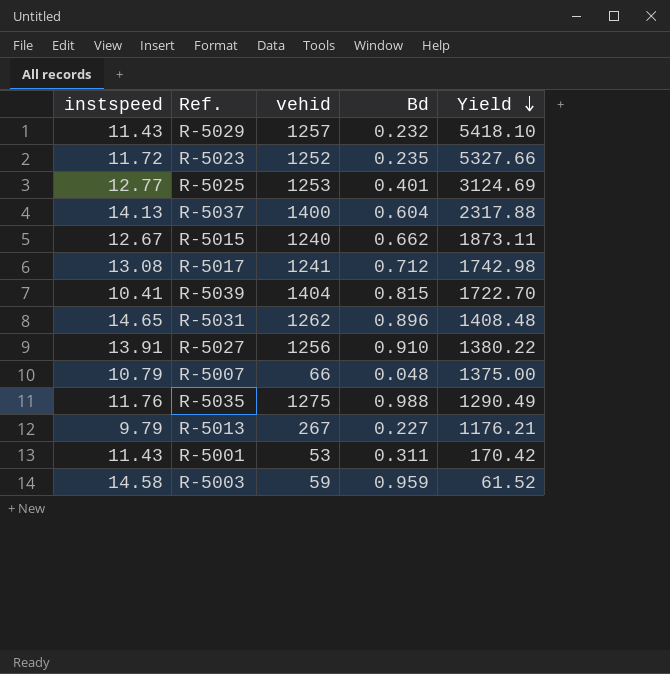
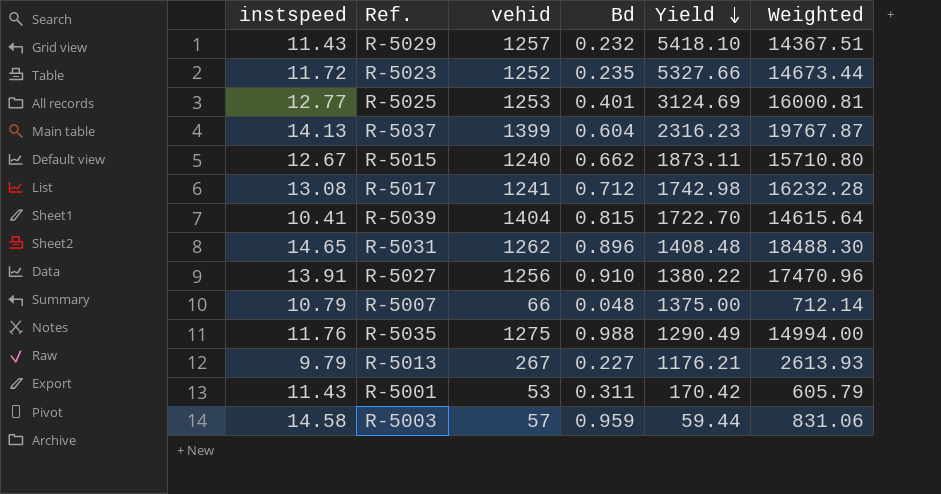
column Weighted | formula: none -> [instspeed] * [vehid]
R-5037 | vehid: 1400 -> 1399
R-5037 | Yield: 2317.88 -> 2316.23
R-5003 | vehid: 59 -> 57
R-5003 | Yield: 61.52 -> 59.44

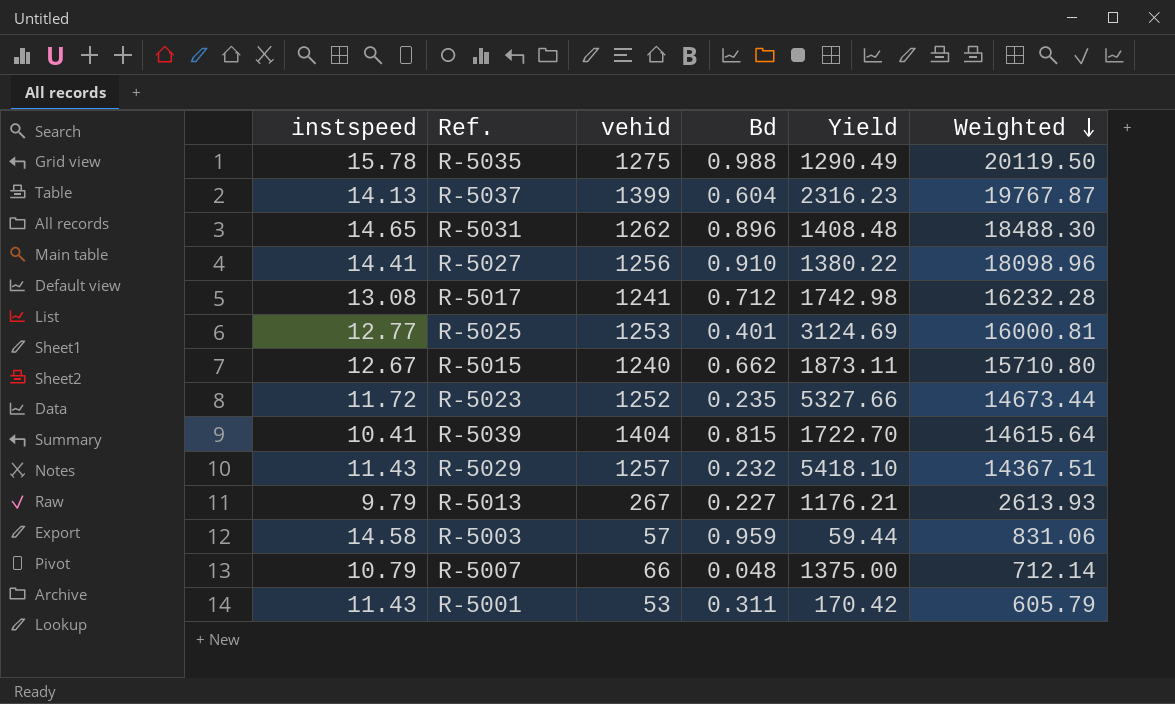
row order: Yield descending -> Weighted descending
R-5035 | instspeed: 11.76 -> 15.78
R-5035 | Weighted: 14994.00 -> 20119.50
R-5027 | instspeed: 13.91 -> 14.41
R-5027 | Weighted: 17470.96 -> 18098.96

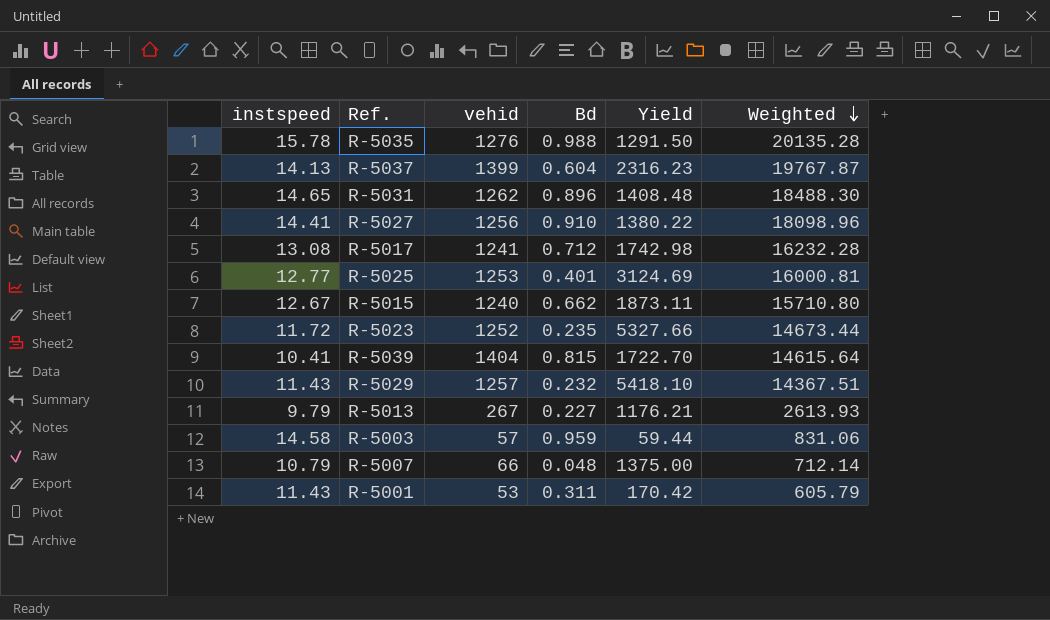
R-5035 | vehid: 1275 -> 1276
R-5035 | Yield: 1290.49 -> 1291.50
R-5035 | Weighted: 20119.50 -> 20135.28

